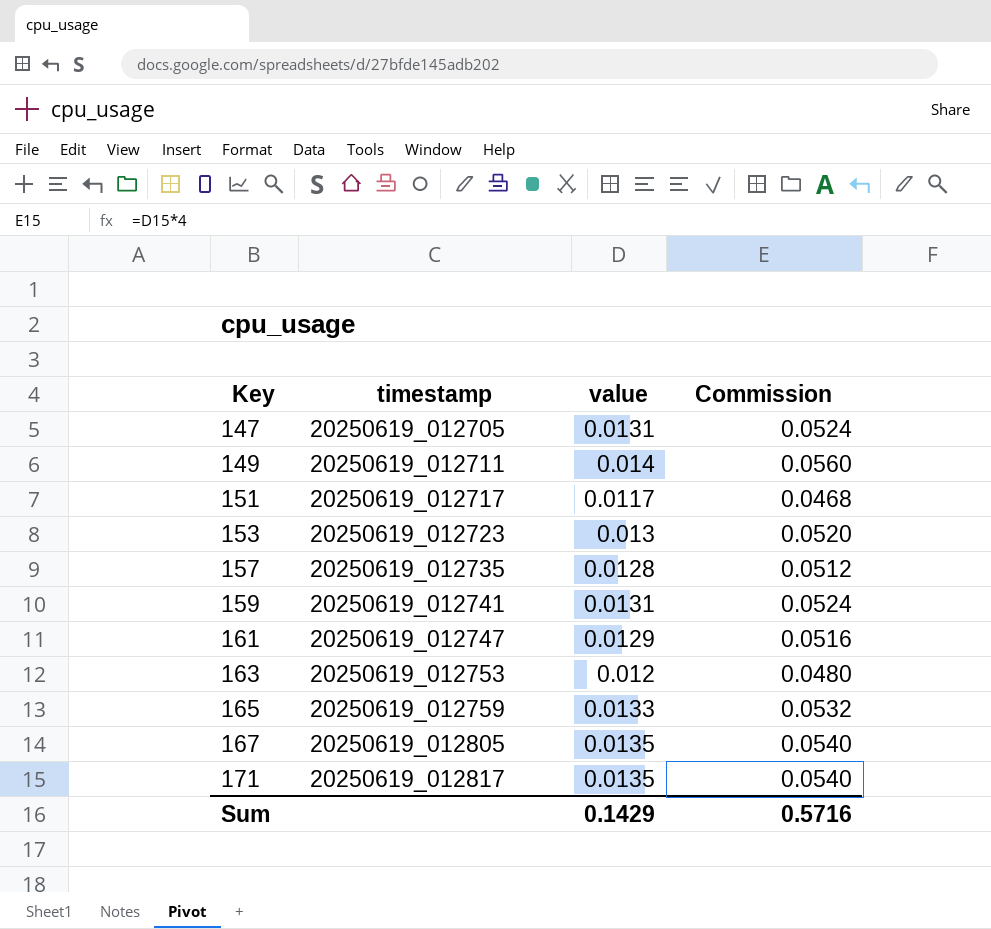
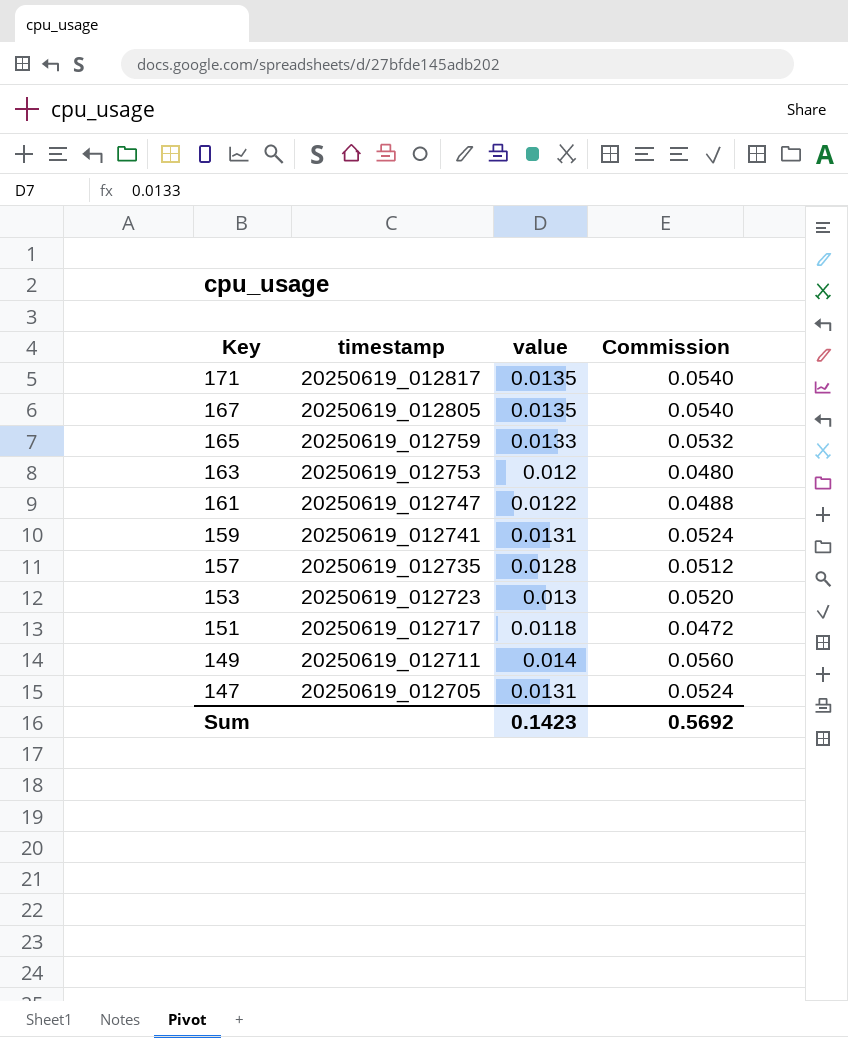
row order: Key ascending -> Key descending
161 | value: 0.0129 -> 0.0122
161 | Commission: 0.0516 -> 0.0488
151 | value: 0.0117 -> 0.0118
151 | Commission: 0.0468 -> 0.0472
Sum | value: 0.1429 -> 0.1423
Sum | Commission: 0.5716 -> 0.5692

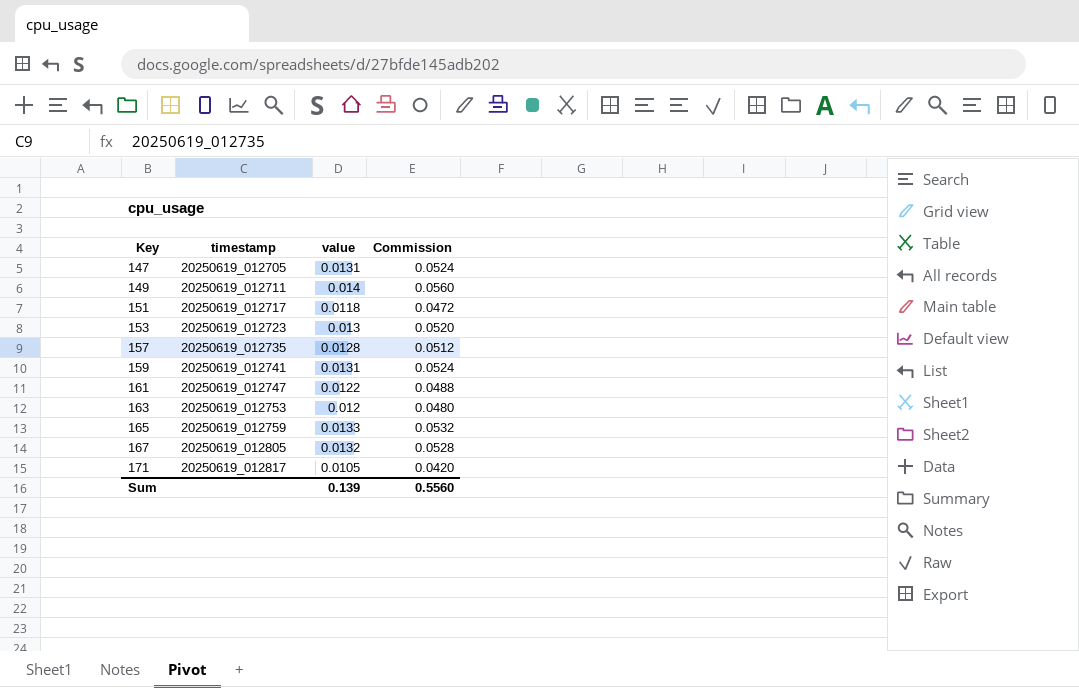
row order: Key descending -> Key ascending
167 | value: 0.0135 -> 0.0132
167 | Commission: 0.0540 -> 0.0528
171 | value: 0.0135 -> 0.0105
171 | Commission: 0.0540 -> 0.0420
Sum | value: 0.1423 -> 0.139
Sum | Commission: 0.5692 -> 0.5560

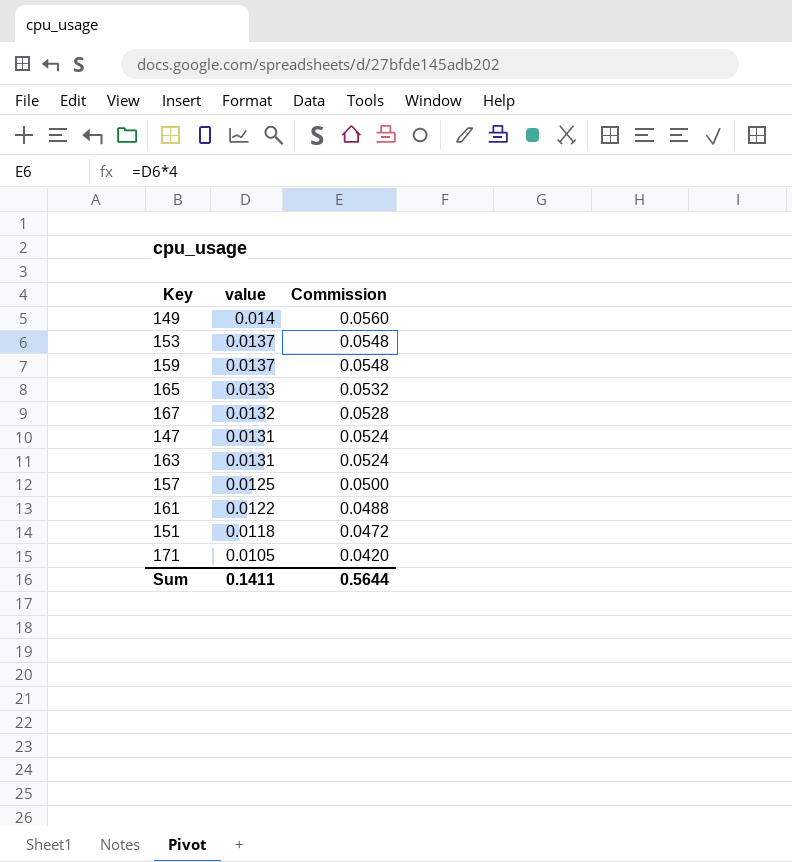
row order: Key ascending -> value descending
column timestamp | position: 2 -> none
153 | value: 0.013 -> 0.0137
153 | Commission: 0.0520 -> 0.0548
159 | value: 0.0131 -> 0.0137
159 | Commission: 0.0524 -> 0.0548
163 | value: 0.012 -> 0.0131
163 | Commission: 0.0480 -> 0.0524
157 | value: 0.0128 -> 0.0125
157 | Commission: 0.0512 -> 0.0500
Sum | value: 0.139 -> 0.1411
Sum | Commission: 0.5560 -> 0.5644

